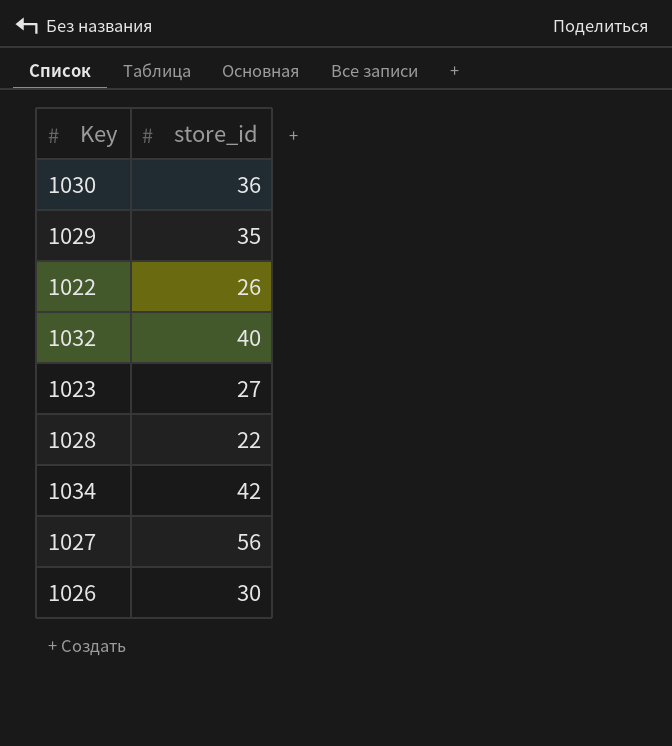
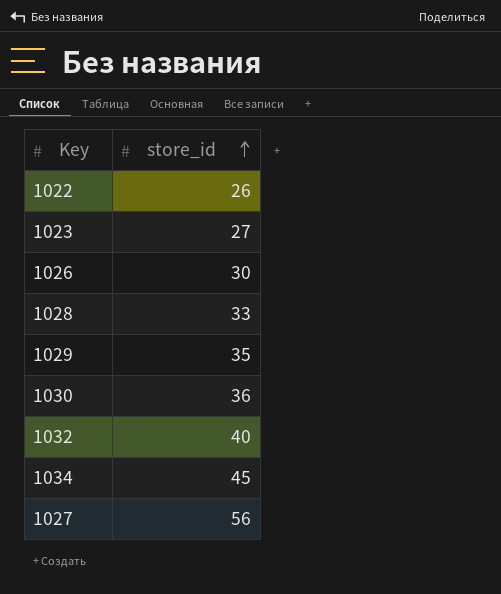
row order: none -> store_id ascending
1028 | store_id: 22 -> 33
1034 | store_id: 42 -> 45

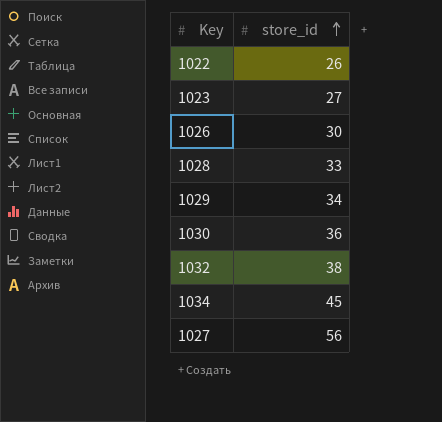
1029 | store_id: 35 -> 34
1032 | store_id: 40 -> 38

